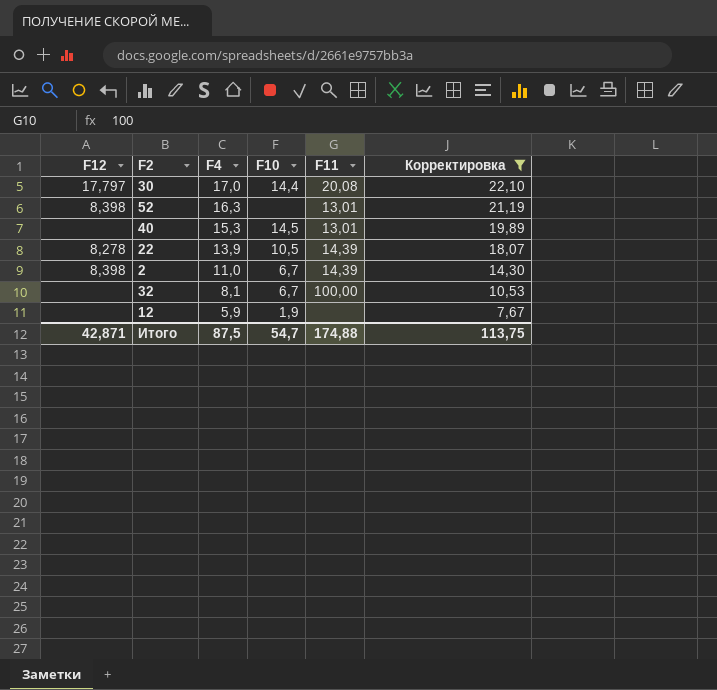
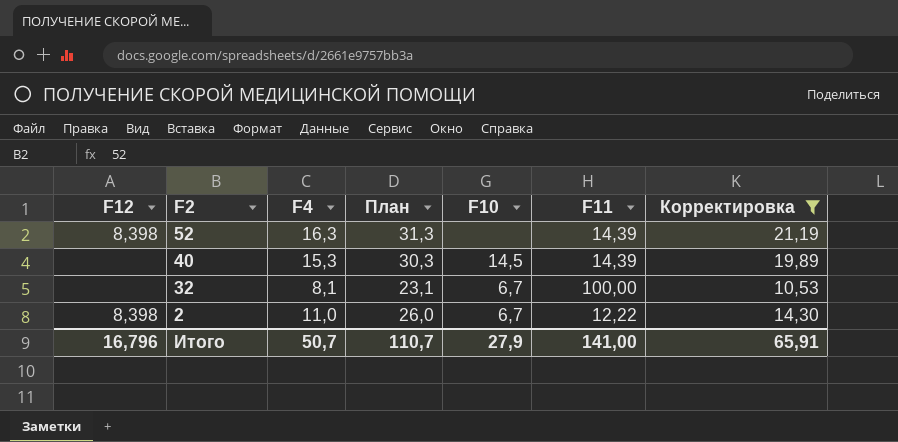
row order: F4 descending -> F2 descending
column План | formula: none -> [F4] + 15
row 30: 17,797 | 17,0 | 14,4 | 20,08 | 22,10 -> none
row 22: 8,278 | 13,9 | 10,5 | 14,39 | 18,07 -> none
row 12: none | 5,9 | 1,9 | none | 7,67 -> none
52 | F11: 13,01 -> 14,39
40 | F11: 13,01 -> 14,39
2 | F11: 14,39 -> 12,22
Итого | F12: 42,871 -> 16,796
Итого | F4: 87,5 -> 50,7
Итого | F10: 54,7 -> 27,9
Итого | F11: 174,88 -> 141,00
Итого | Корректировка: 113,75 -> 65,91

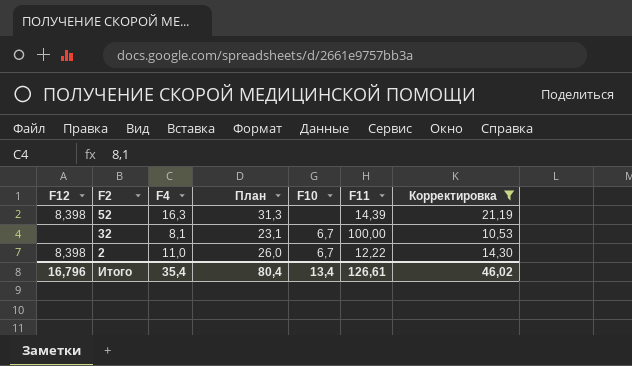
row 40: none | 15,3 | 30,3 | 14,5 | 14,39 | 19,89 -> none
Итого | F4: 50,7 -> 35,4
Итого | План: 110,7 -> 80,4
Итого | F10: 27,9 -> 13,4
Итого | F11: 141,00 -> 126,61
Итого | Корректировка: 65,91 -> 46,02

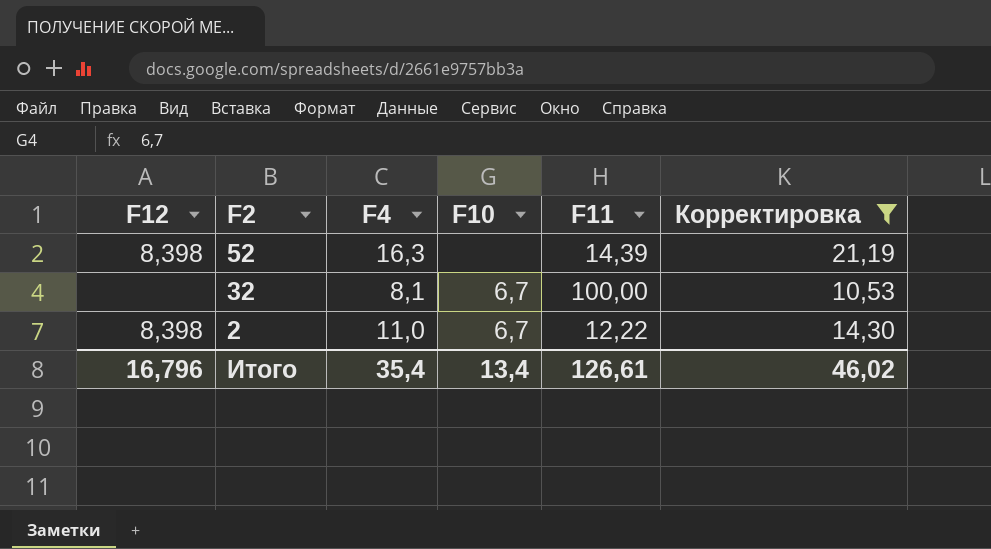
column План | formula: [F4] + 15 -> none

